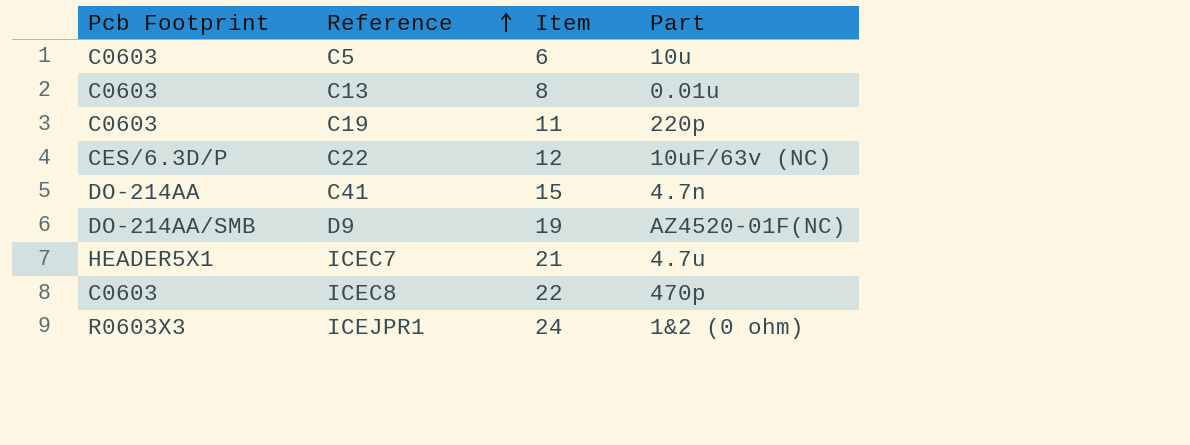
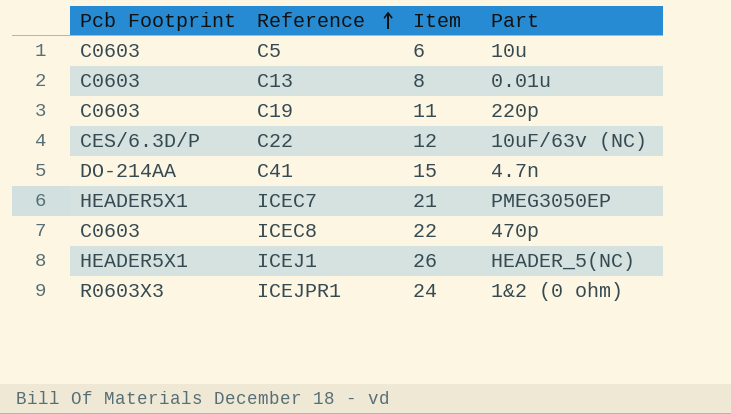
row D9: DO-214AA/SMB | 19 | AZ4520-01F(NC) -> none
ICEC7 | Part: 4.7u -> PMEG3050EP
row ICEJ1: none -> HEADER5X1 | 26 | HEADER_5(NC)

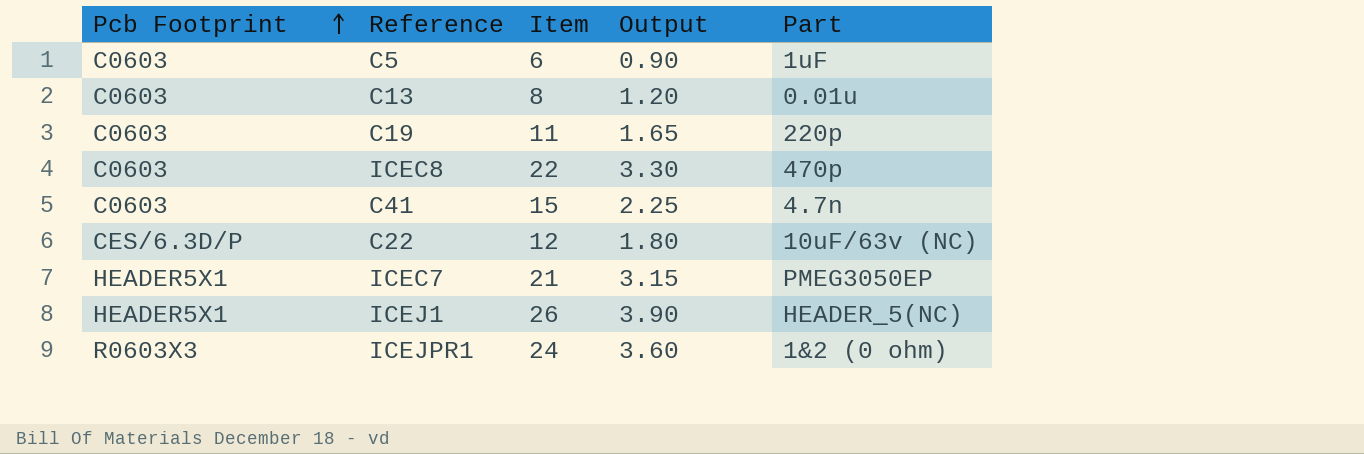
row order: Reference ascending -> Pcb Footprint ascending
column Output | formula: none -> [Item] * 0.15
C5 | Part: 10u -> 1uF
C41 | Pcb Footprint: DO-214AA -> C0603

